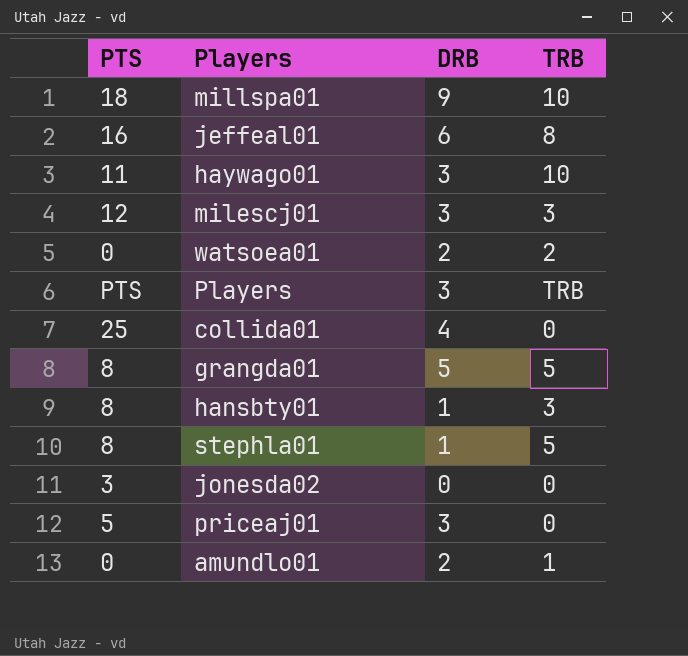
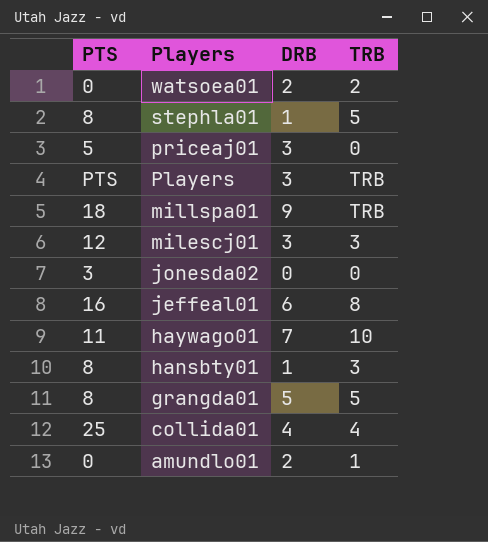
row order: none -> Players descending
millspa01 | TRB: 10 -> TRB
haywago01 | DRB: 3 -> 7
collida01 | TRB: 0 -> 4

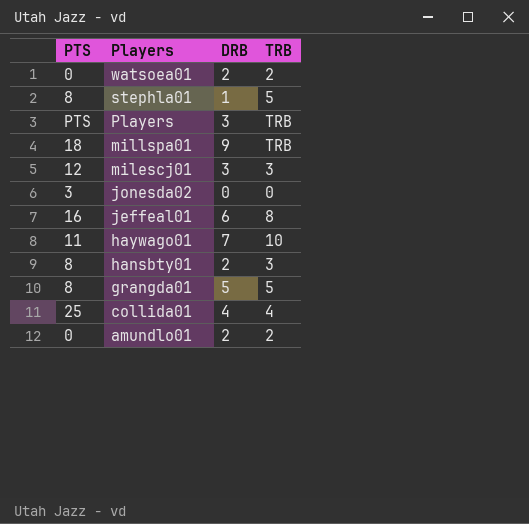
row priceaj01: 5 | 3 | 0 -> none
hansbty01 | DRB: 1 -> 2
amundlo01 | TRB: 1 -> 2

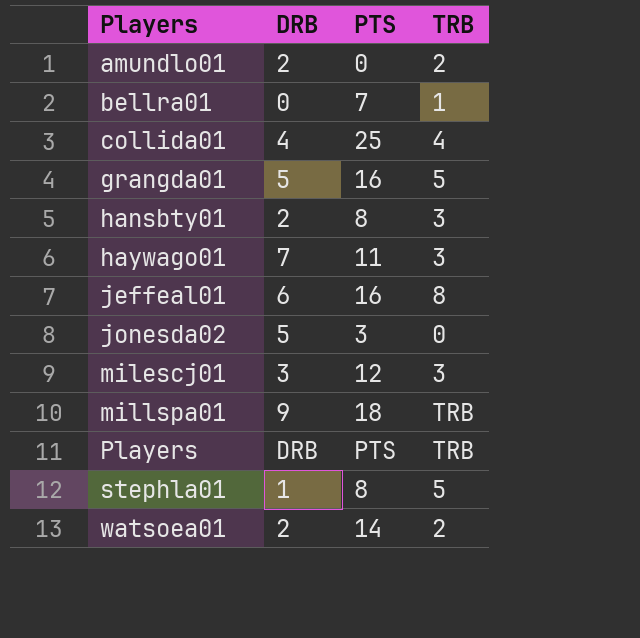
row order: Players descending -> Players ascending
column PTS | position: 1 -> 3
row bellra01: none -> 0 | 7 | 1
grangda01 | PTS: 8 -> 16
haywago01 | TRB: 10 -> 3
jonesda02 | DRB: 0 -> 5
Players | DRB: 3 -> DRB
watsoea01 | PTS: 0 -> 14

